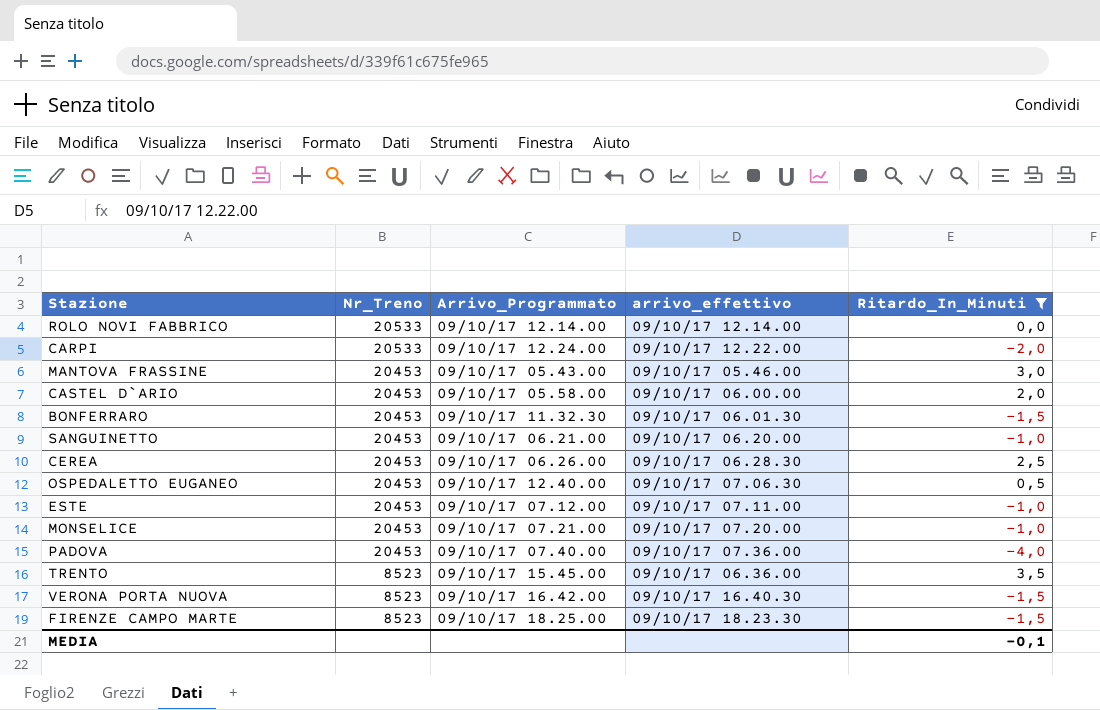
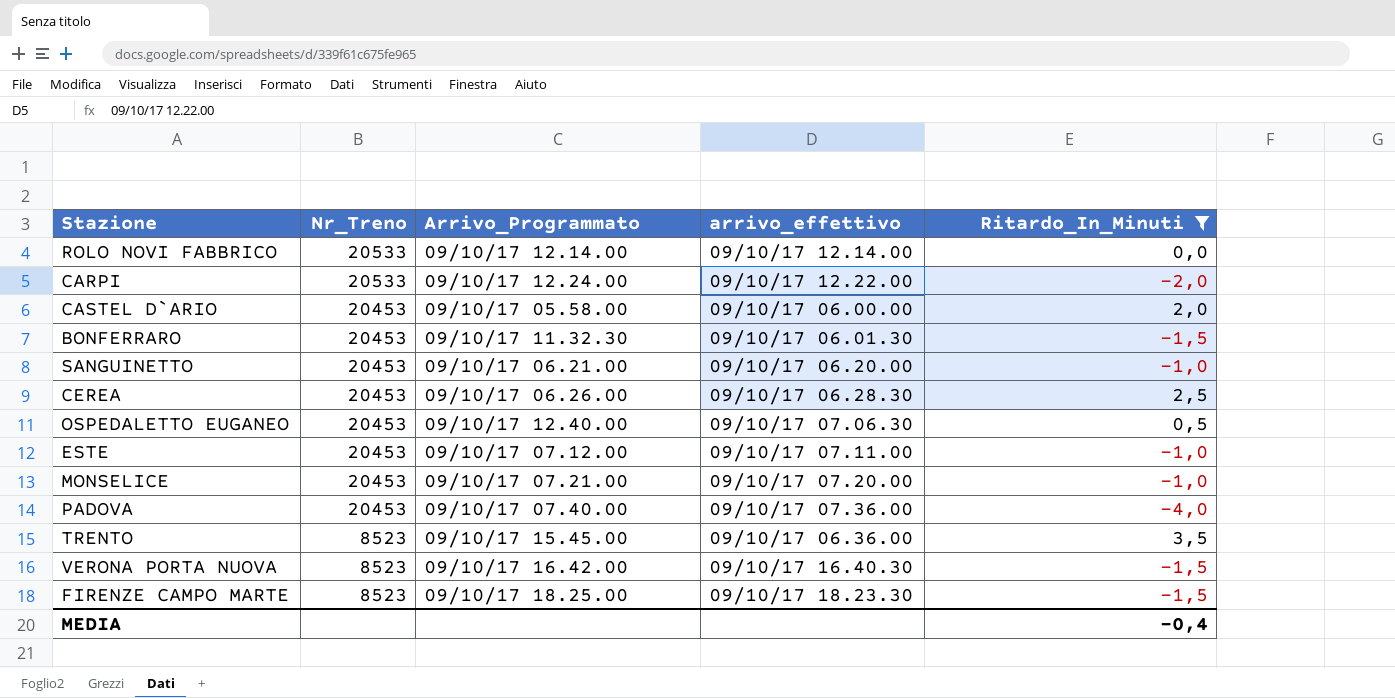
row MANTOVA FRASSINE: 20453 | 09/10/17 05.43.00 | 09/10/17 05.46.00 | 3,0 -> none
MEDIA | Ritardo_In_Minuti: -0,1 -> -0,4

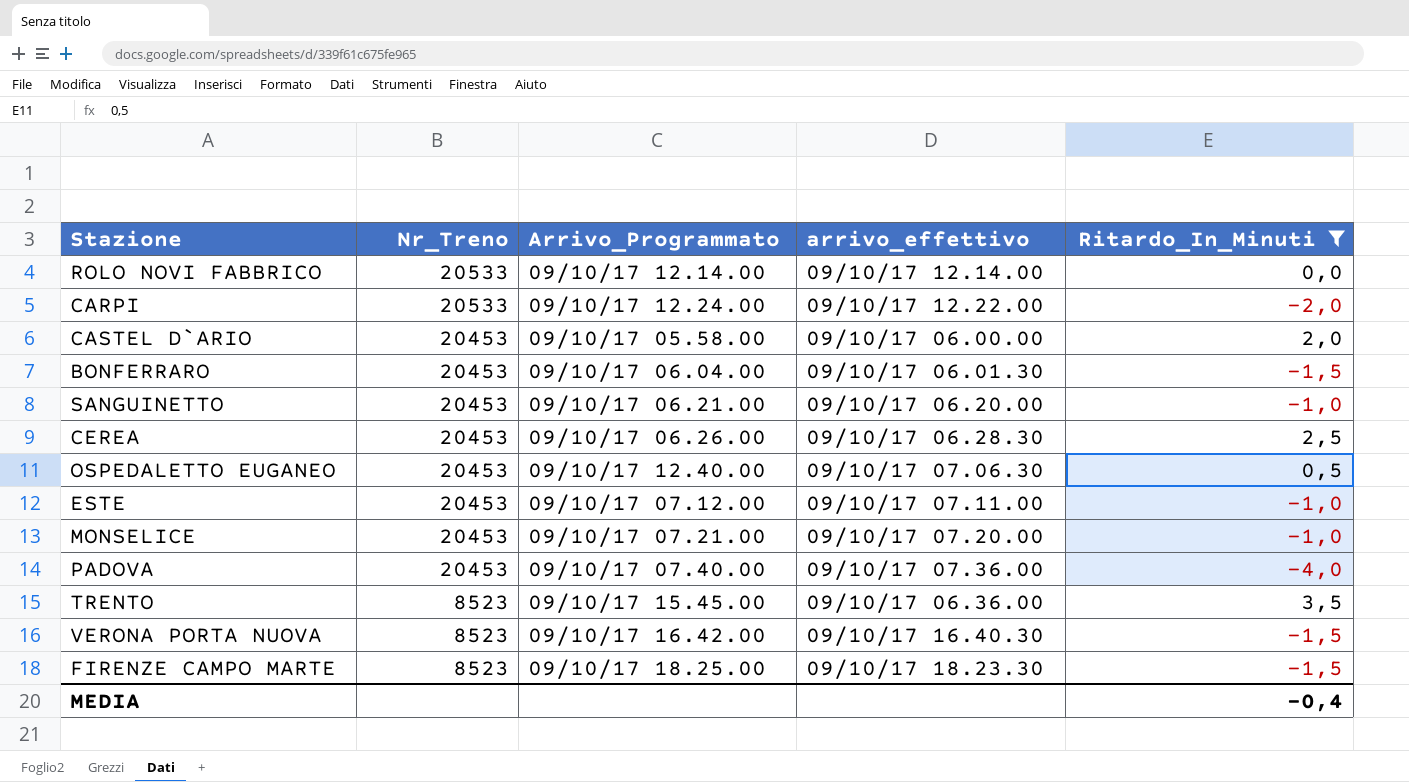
BONFERRARO | Arrivo_Programmato: 09/10/17 11.32.30 -> 09/10/17 06.04.00

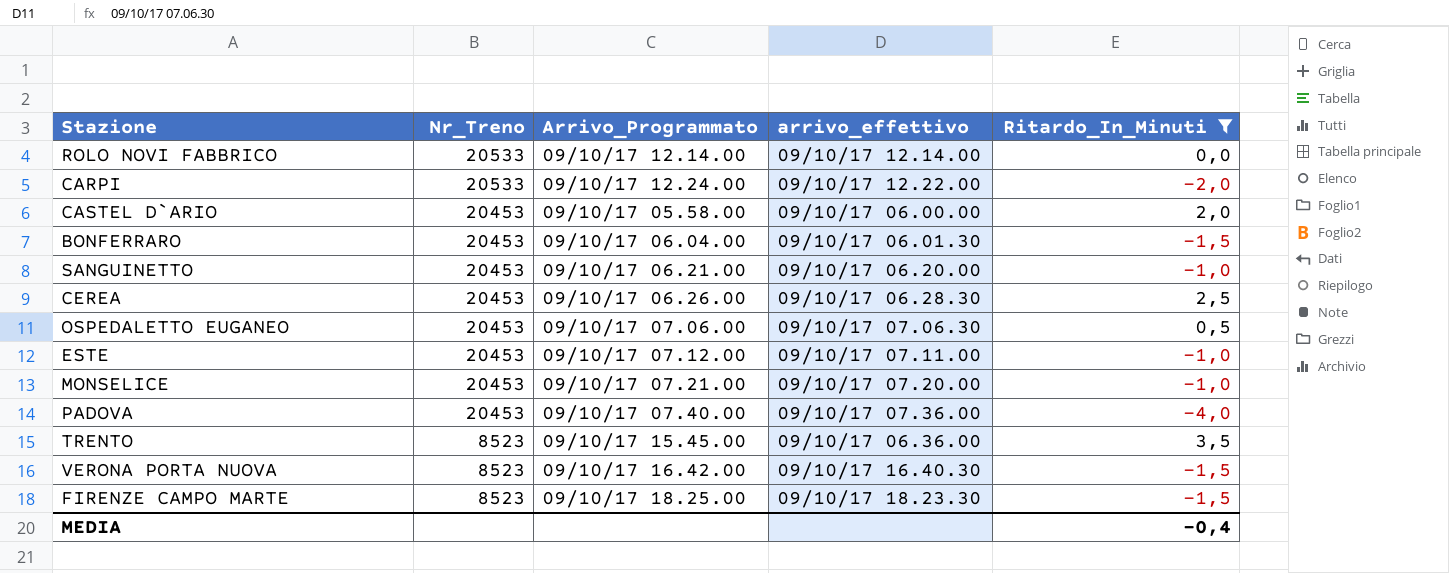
OSPEDALETTO EUGANEO | Arrivo_Programmato: 09/10/17 12.40.00 -> 09/10/17 07.06.00

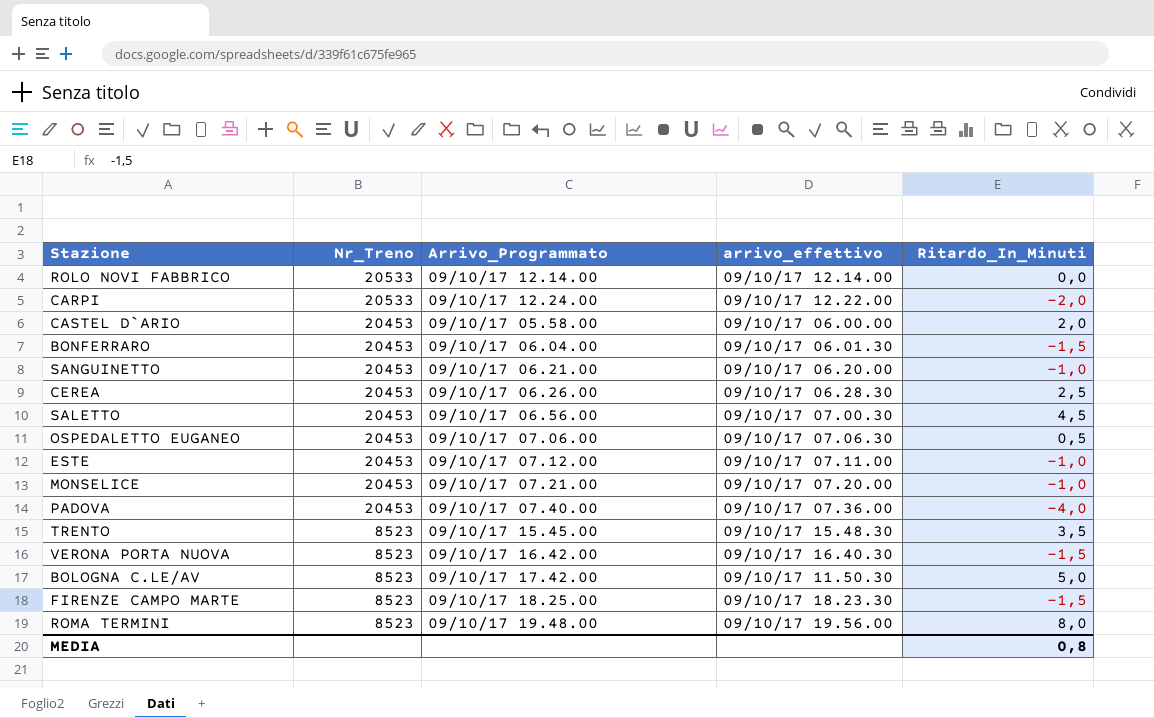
filter: Ritardo_In_Minuti <= 3,5 -> none
TRENTO | arrivo_effettivo: 09/10/17 06.36.00 -> 09/10/17 15.48.30
MEDIA | Ritardo_In_Minuti: -0,4 -> 0,8

